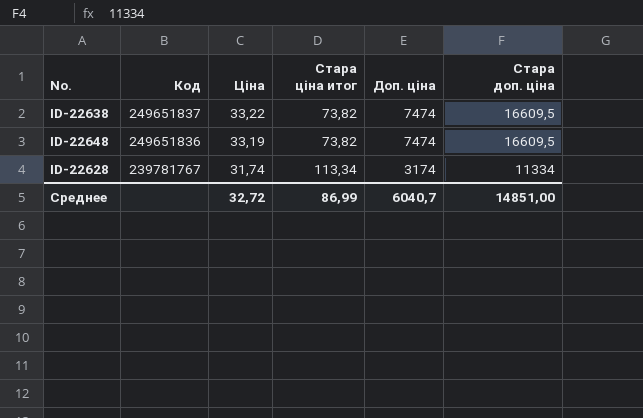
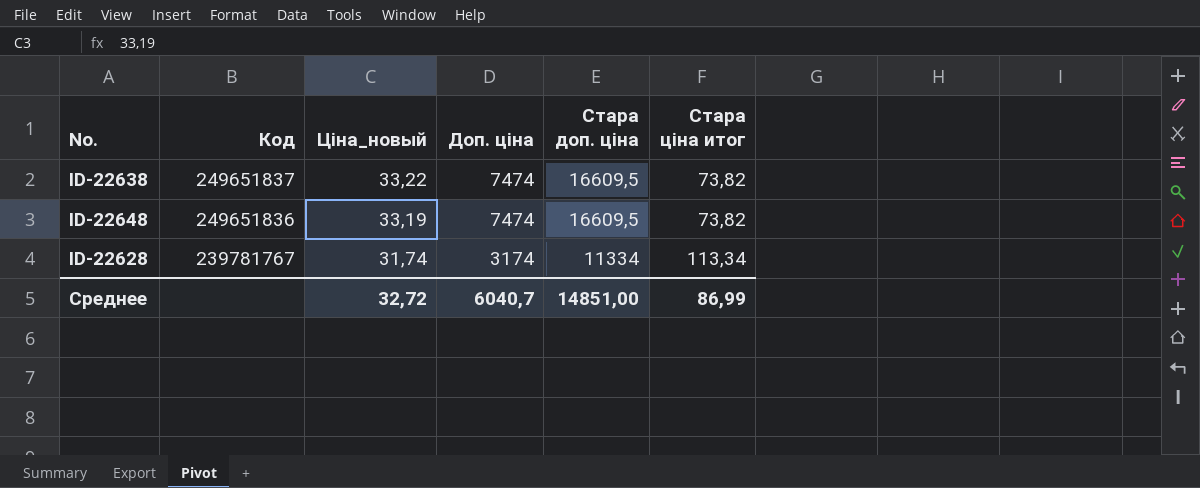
column name: Ціна -> Ціна_новый
column Стара ціна итог | position: 4 -> 6

